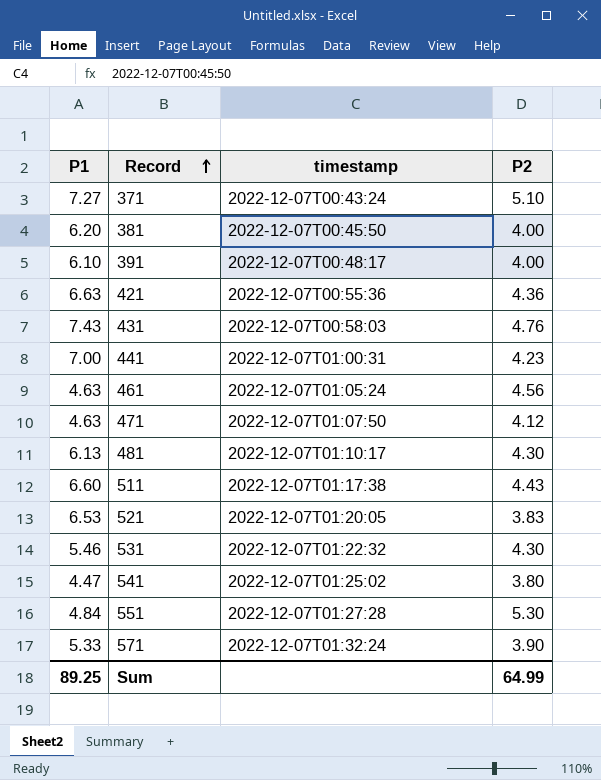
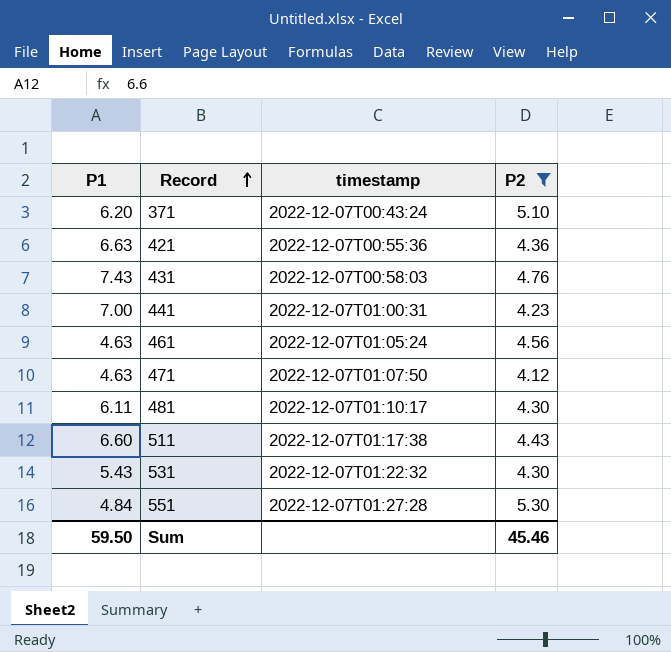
filter: none -> P2 >= 4.12
371 | P1: 7.27 -> 6.20
481 | P1: 6.13 -> 6.11
531 | P1: 5.46 -> 5.43
Sum | P1: 89.25 -> 59.50
Sum | P2: 64.99 -> 45.46

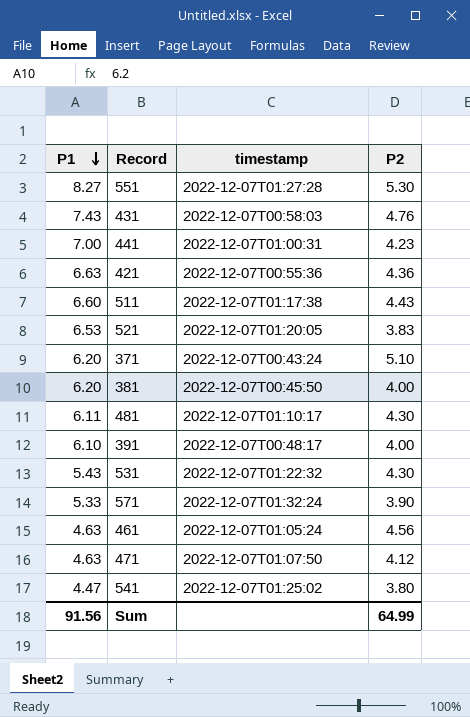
filter: P2 >= 4.12 -> none
row order: Record ascending -> P1 descending
551 | P1: 4.84 -> 8.27
Sum | P1: 59.50 -> 91.56
Sum | P2: 45.46 -> 64.99

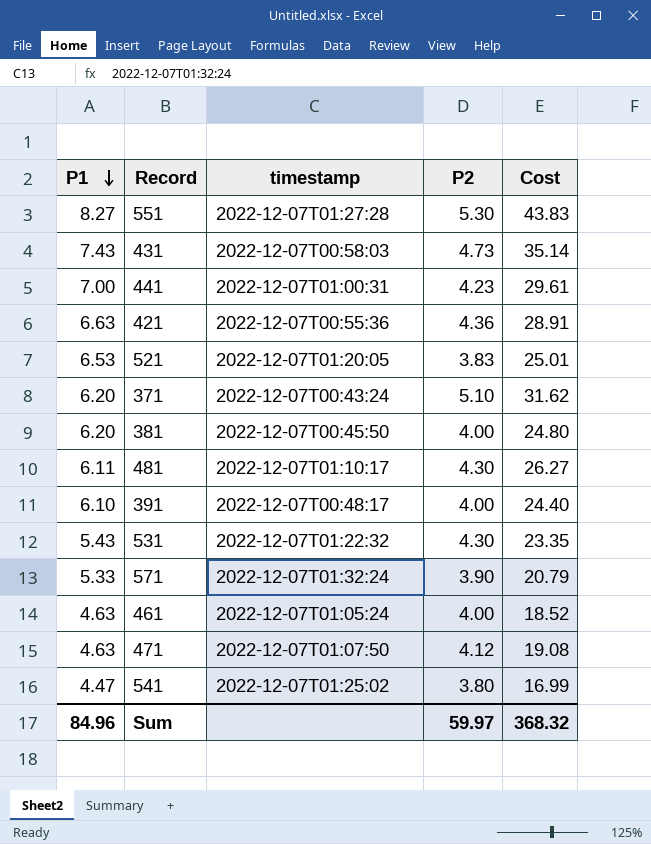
column Cost | formula: none -> [P1] * [P2]
row 511: 6.60 | 2022-12-07T01:17:38 | 4.43 -> none
431 | P2: 4.76 -> 4.73
461 | P2: 4.56 -> 4.00
Sum | P1: 91.56 -> 84.96
Sum | P2: 64.99 -> 59.97

